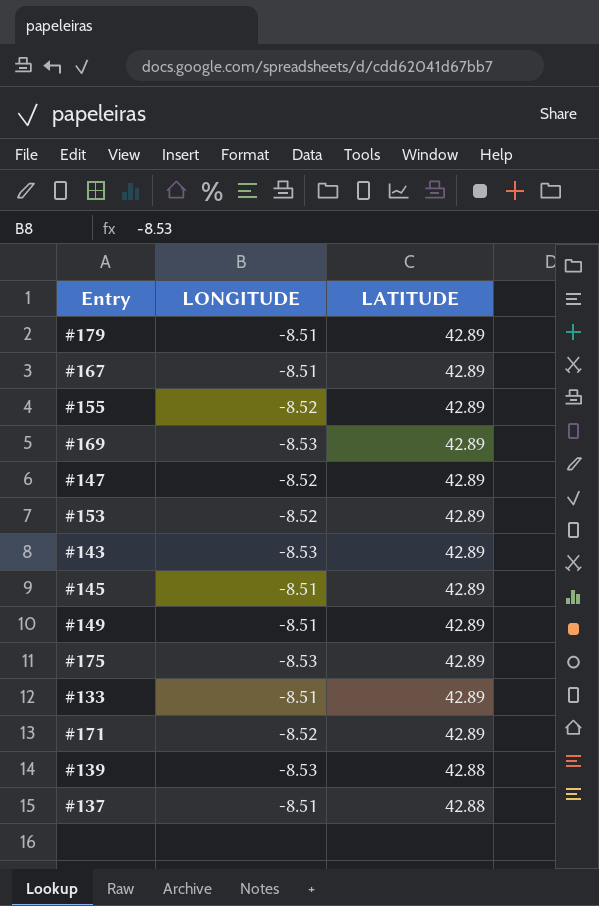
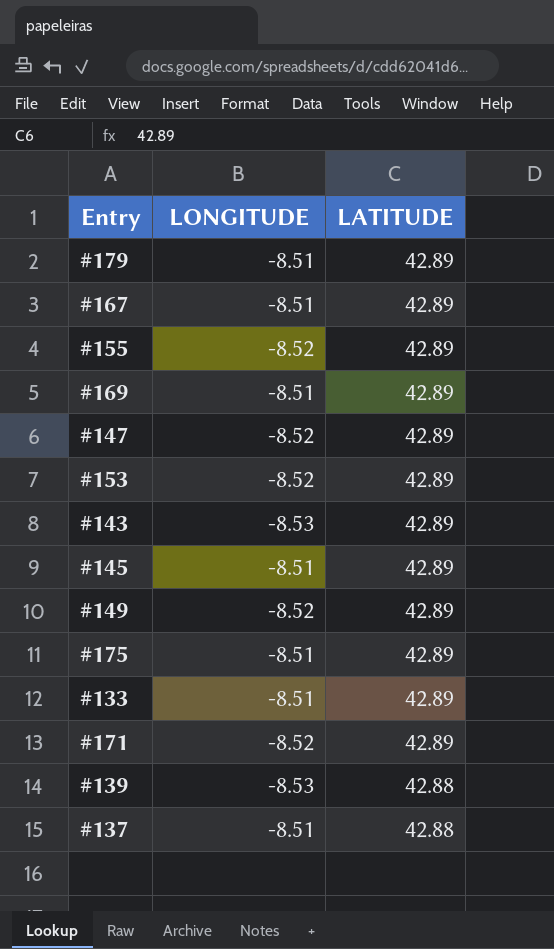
#169 | LONGITUDE: -8.53 -> -8.51
#149 | LONGITUDE: -8.51 -> -8.52
#175 | LONGITUDE: -8.53 -> -8.51

